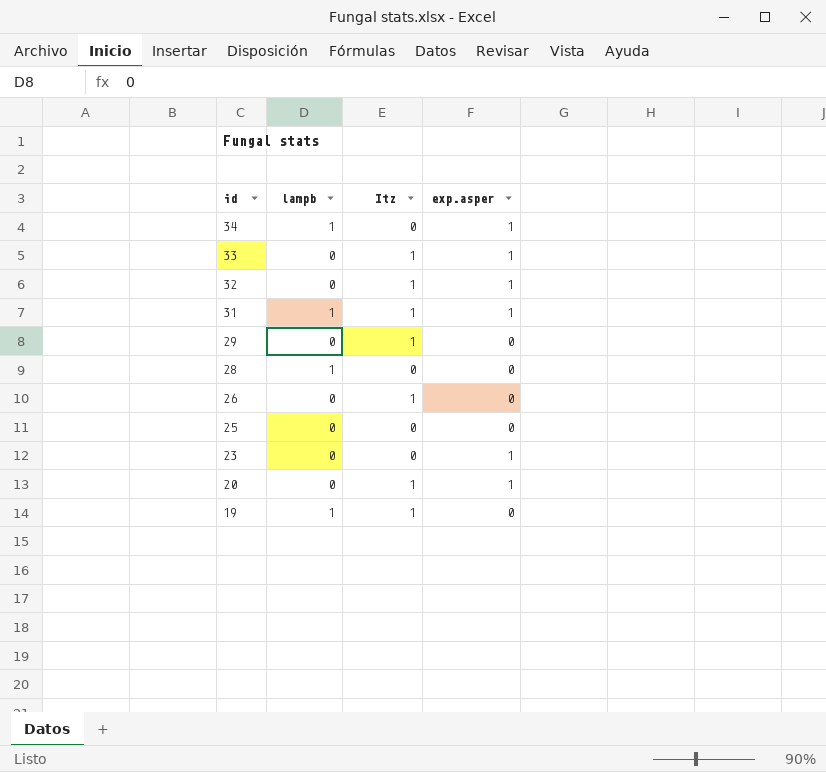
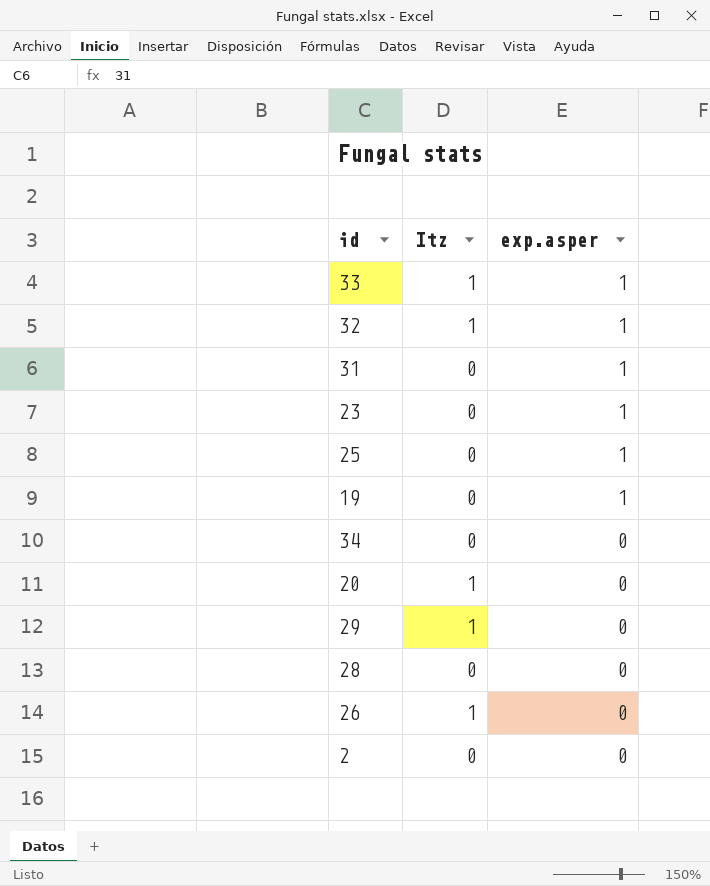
row order: id descending -> exp.asper descending
column lampb | position: 2 -> none
31 | Itz: 1 -> 0
25 | exp.asper: 0 -> 1
19 | Itz: 1 -> 0
19 | exp.asper: 0 -> 1
34 | exp.asper: 1 -> 0
20 | exp.asper: 1 -> 0
row 2: none -> 0 | 0

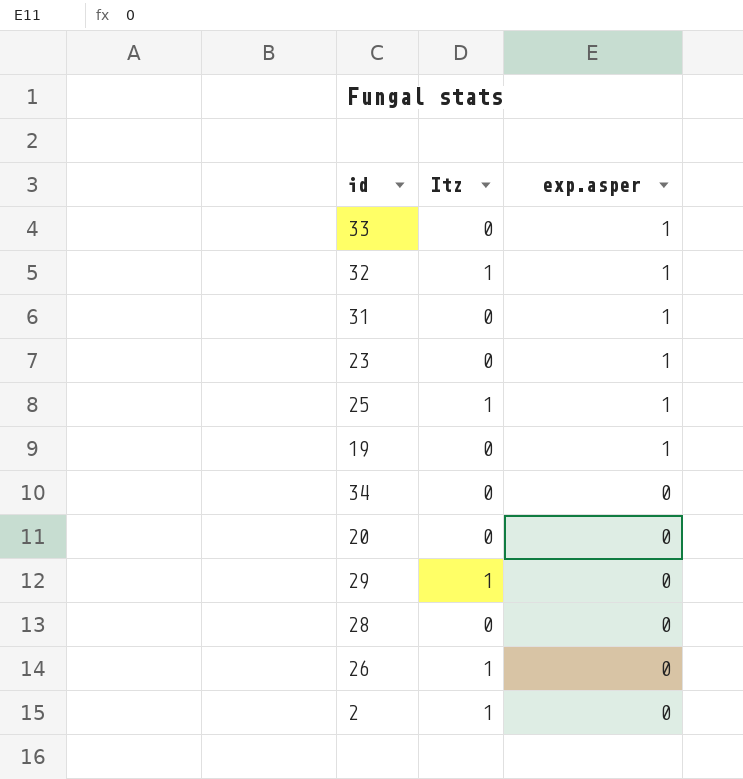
33 | Itz: 1 -> 0
25 | Itz: 0 -> 1
20 | Itz: 1 -> 0
2 | Itz: 0 -> 1

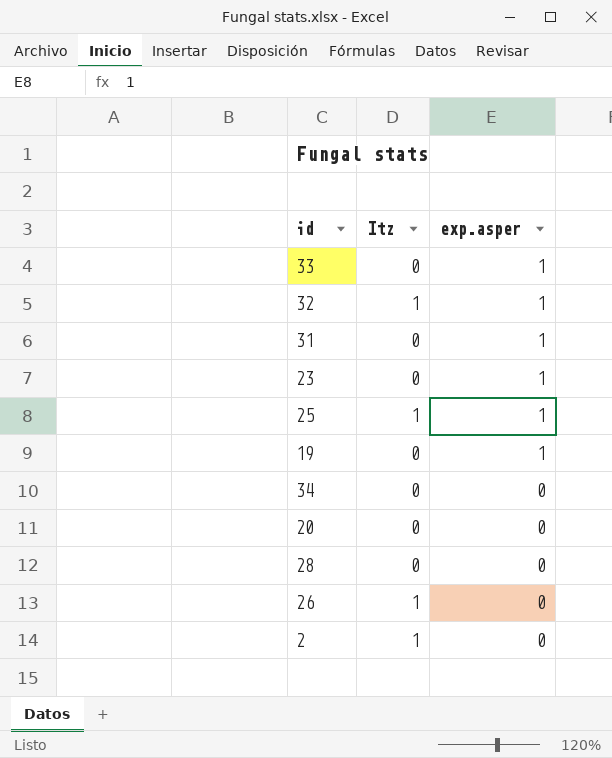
row 29: 1 | 0 -> none

